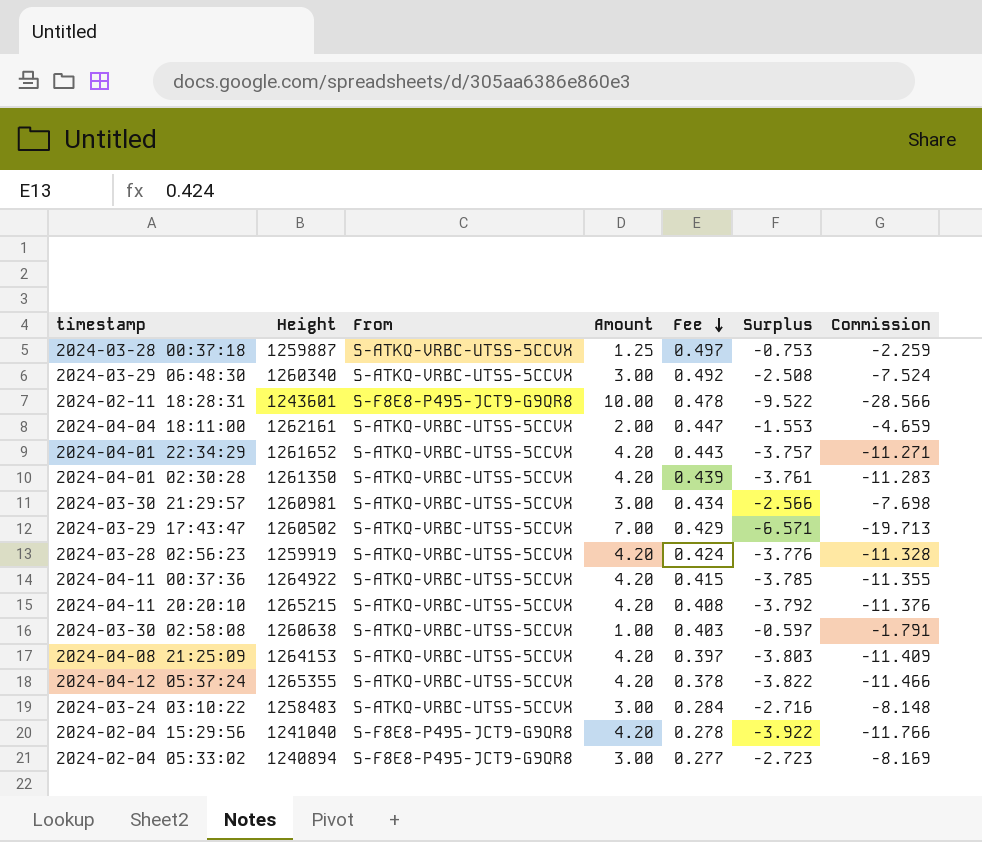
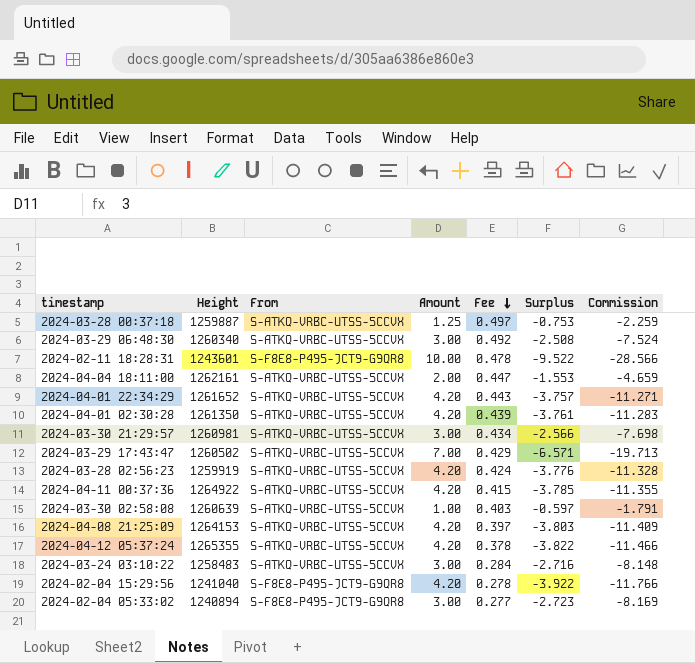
row 2024-04-11 20:20:10: 1265215 | S-ATKQ-VRBC-UTSS-5CCVX | 4.20 | 0.408 | -3.792 | -11.376 -> none
2024-03-30 02:58:08 | Height: 1260638 -> 1260639

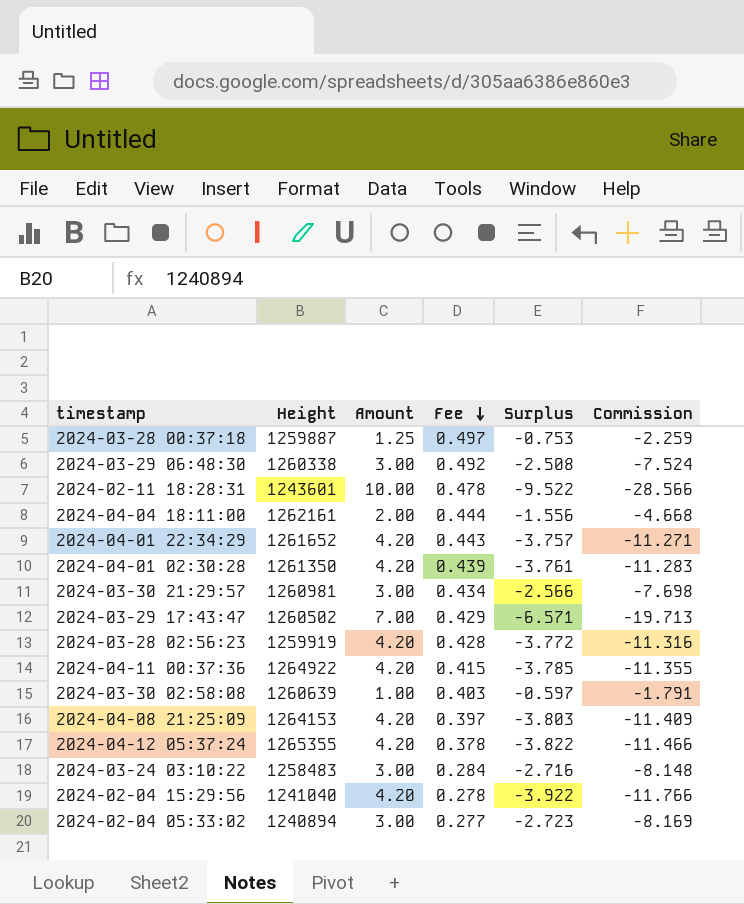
column From | position: 3 -> none
2024-03-29 06:48:30 | Height: 1260340 -> 1260338
2024-04-04 18:11:00 | Fee: 0.447 -> 0.444
2024-04-04 18:11:00 | Surplus: -1.553 -> -1.556
2024-04-04 18:11:00 | Commission: -4.659 -> -4.668
2024-03-28 02:56:23 | Fee: 0.424 -> 0.428
2024-03-28 02:56:23 | Surplus: -3.776 -> -3.772
2024-03-28 02:56:23 | Commission: -11.328 -> -11.316

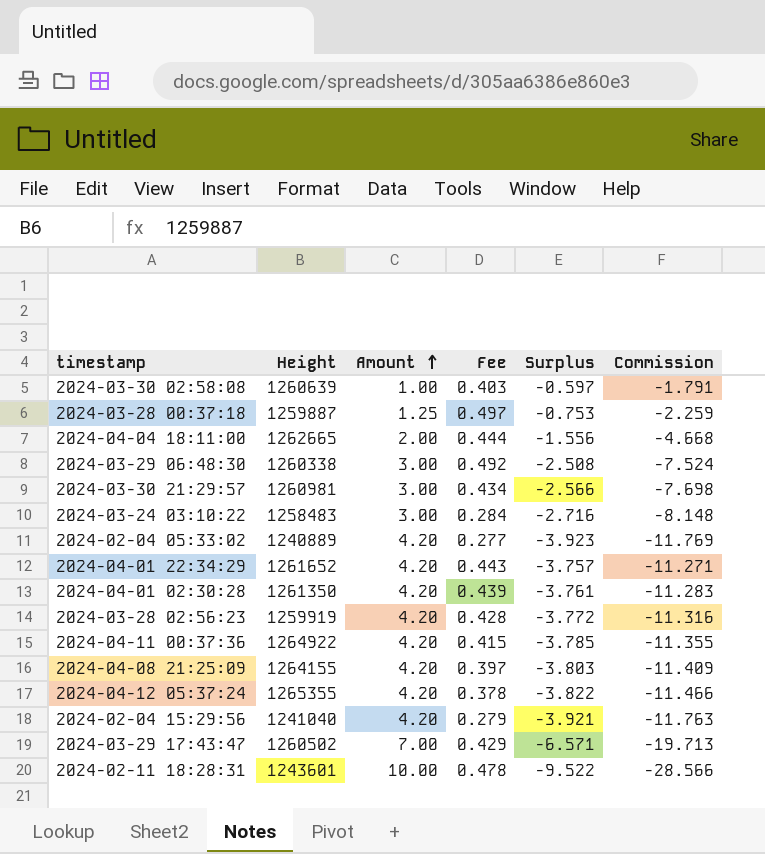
row order: Fee descending -> Amount ascending
2024-04-04 18:11:00 | Height: 1262161 -> 1262665
2024-02-04 05:33:02 | Height: 1240894 -> 1240889
2024-02-04 05:33:02 | Amount: 3.00 -> 4.20
2024-02-04 05:33:02 | Surplus: -2.723 -> -3.923
2024-02-04 05:33:02 | Commission: -8.169 -> -11.769
2024-04-08 21:25:09 | Height: 1264153 -> 1264155
2024-02-04 15:29:56 | Fee: 0.278 -> 0.279
2024-02-04 15:29:56 | Surplus: -3.922 -> -3.921
2024-02-04 15:29:56 | Commission: -11.766 -> -11.763

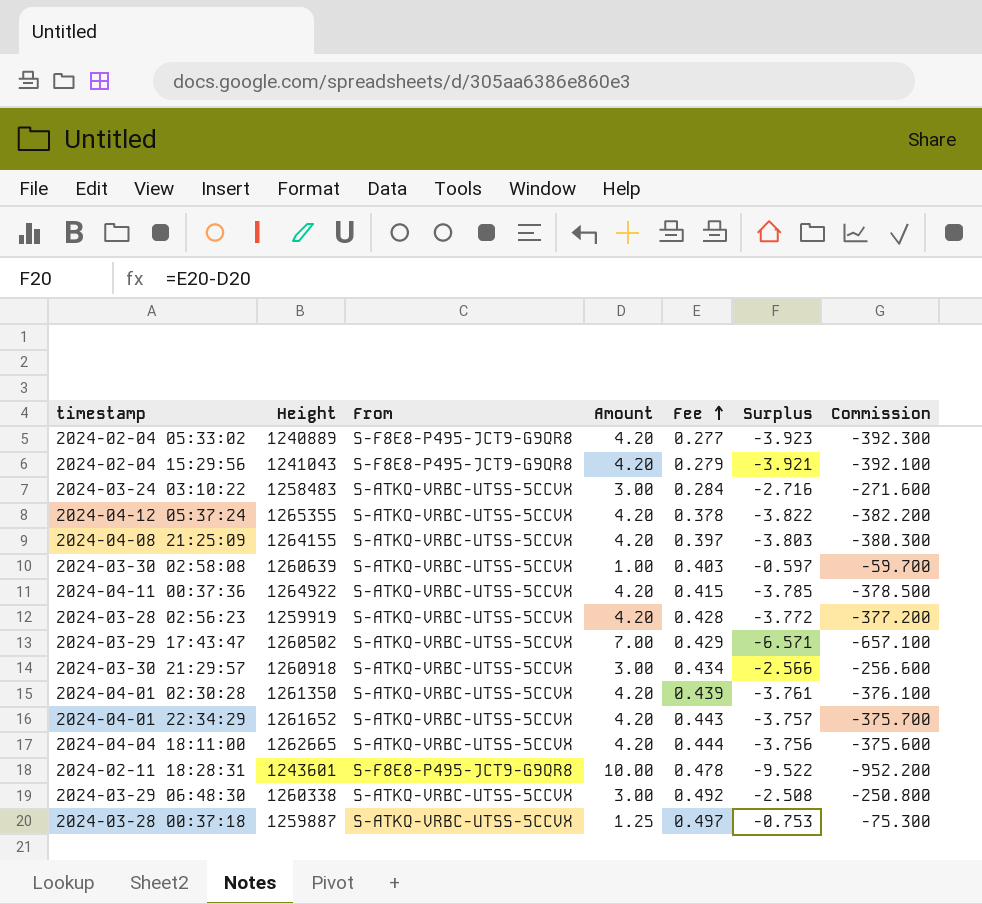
row order: Amount ascending -> Fee ascending
column From | position: none -> 3
column Commission | formula: [Surplus] * 3 -> [Surplus] * 100
2024-02-04 15:29:56 | Height: 1241040 -> 1241043
2024-03-30 21:29:57 | Height: 1260981 -> 1260918
2024-04-04 18:11:00 | Amount: 2.00 -> 4.20
2024-04-04 18:11:00 | Surplus: -1.556 -> -3.756

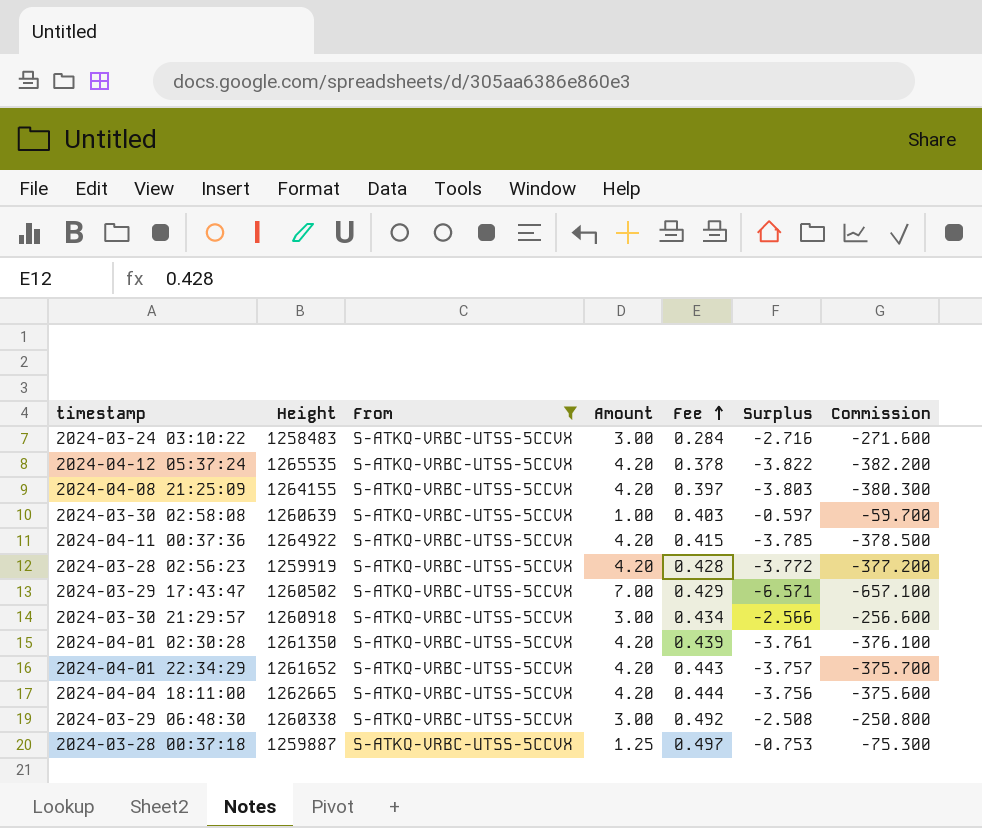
filter: none -> From = S-ATKQ-VRBC-UTSS-5CCVX
2024-04-12 05:37:24 | Height: 1265355 -> 1265535

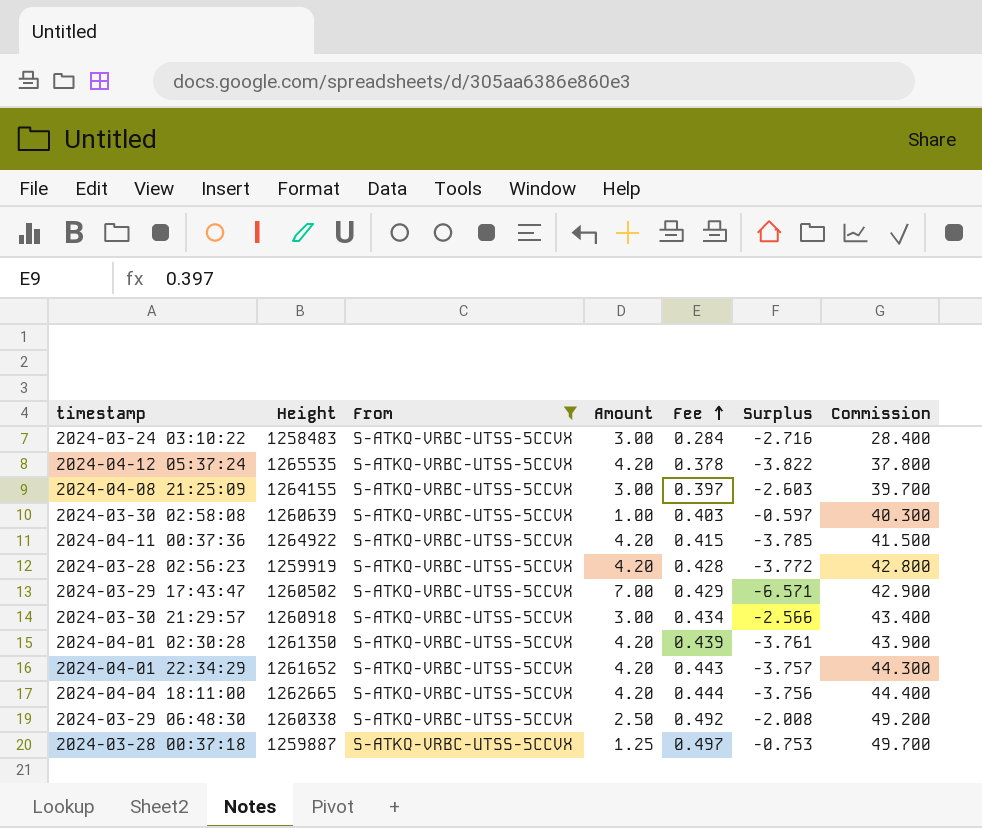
column Commission | formula: [Surplus] * 100 -> [Fee] * 100
2024-04-08 21:25:09 | Amount: 4.20 -> 3.00
2024-04-08 21:25:09 | Surplus: -3.803 -> -2.603
2024-03-29 06:48:30 | Amount: 3.00 -> 2.50
2024-03-29 06:48:30 | Surplus: -2.508 -> -2.008

